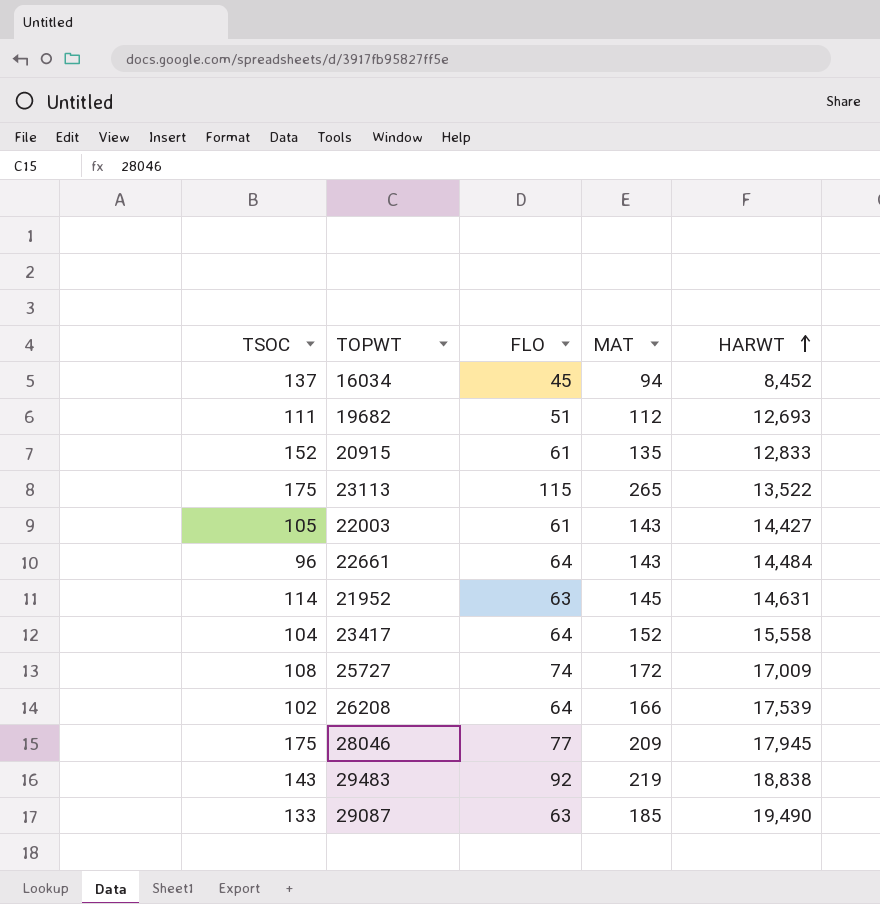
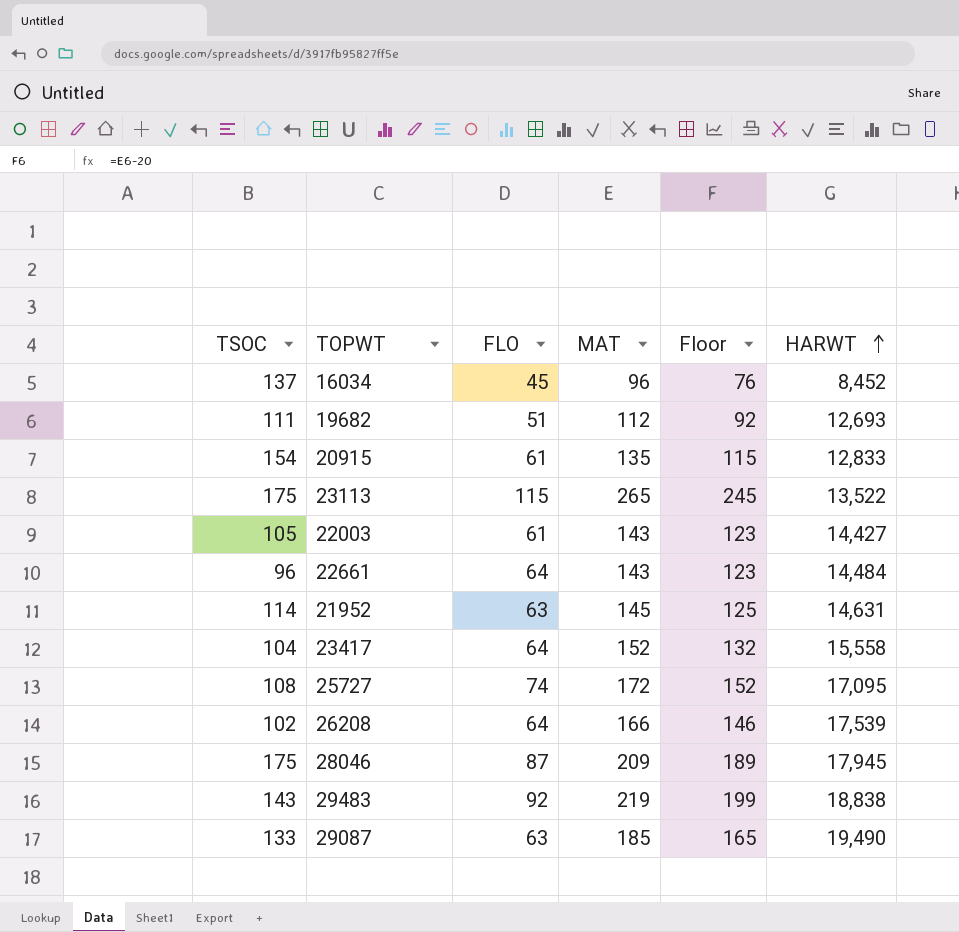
column Floor | formula: none -> [MAT] - 20
16034 | MAT: 94 -> 96
20915 | TSOC: 152 -> 154
25727 | HARWT: 17,009 -> 17,095
28046 | FLO: 77 -> 87

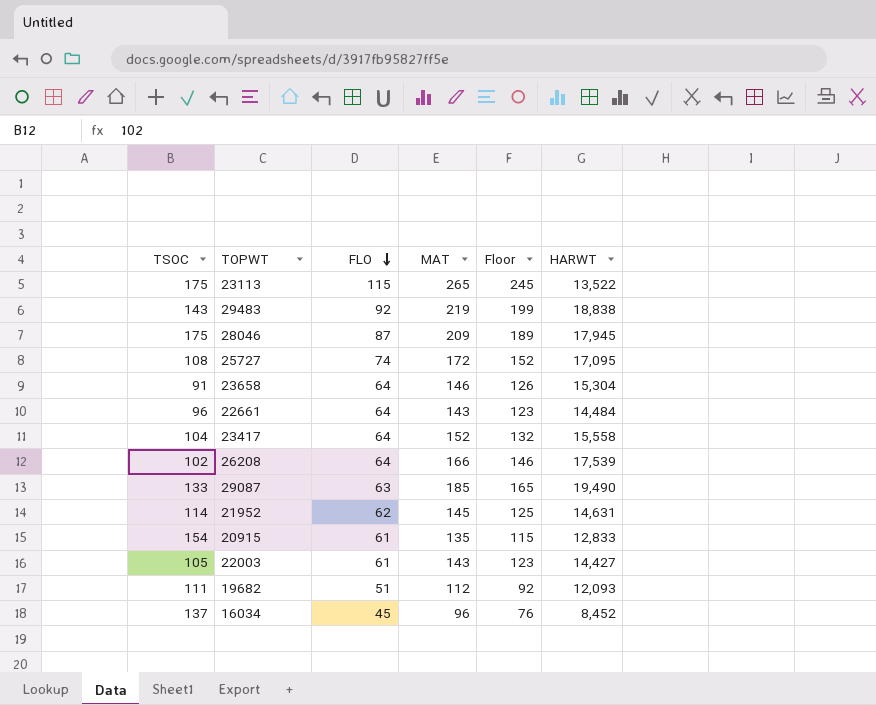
row order: HARWT ascending -> FLO descending
row 23658: none -> 91 | 64 | 146 | 126 | 15,304
21952 | FLO: 63 -> 62
19682 | HARWT: 12,693 -> 12,093

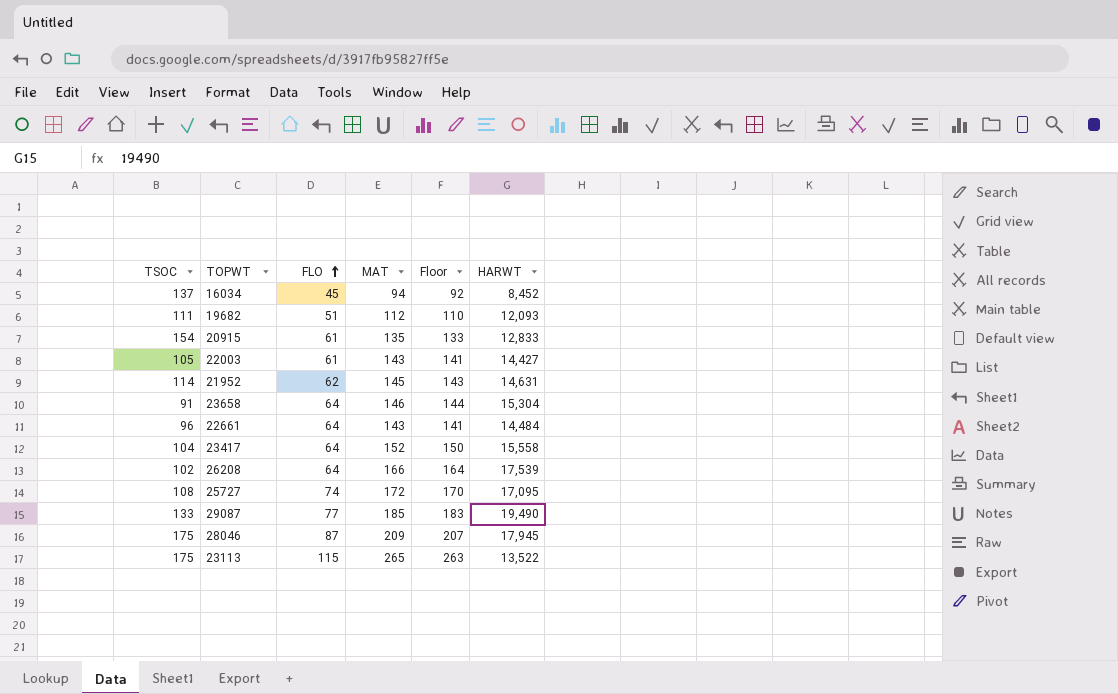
row order: FLO descending -> FLO ascending
column Floor | formula: [MAT] - 20 -> [MAT] - 2
row 29483: 143 | 92 | 219 | 199 | 18,838 -> none
16034 | MAT: 96 -> 94
29087 | FLO: 63 -> 77

